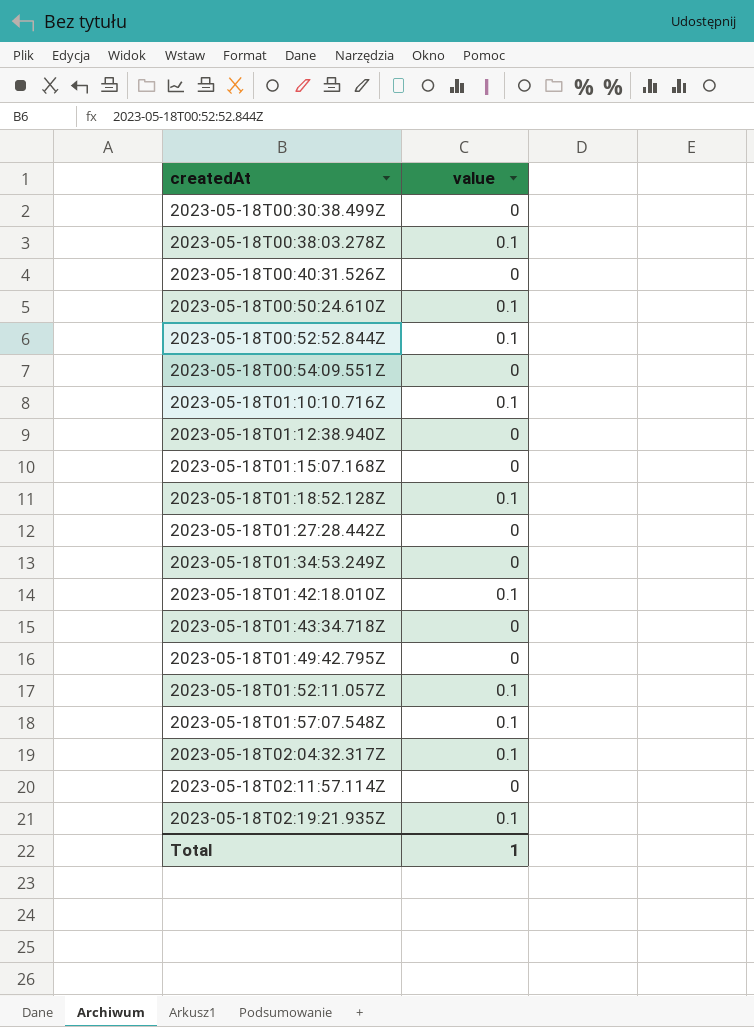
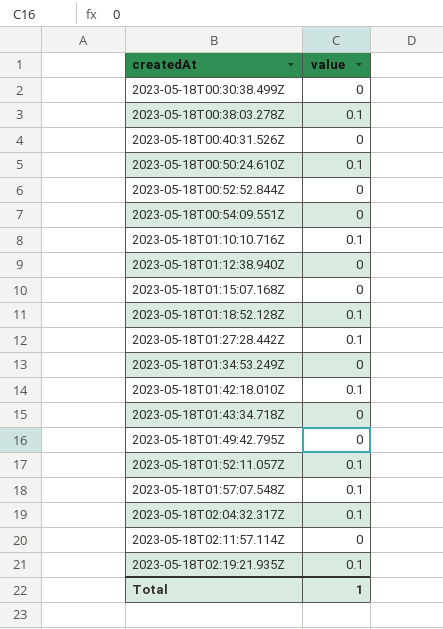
2023-05-18T00:52:52.844Z | value: 0.1 -> 0
2023-05-18T01:27:28.442Z | value: 0 -> 0.1

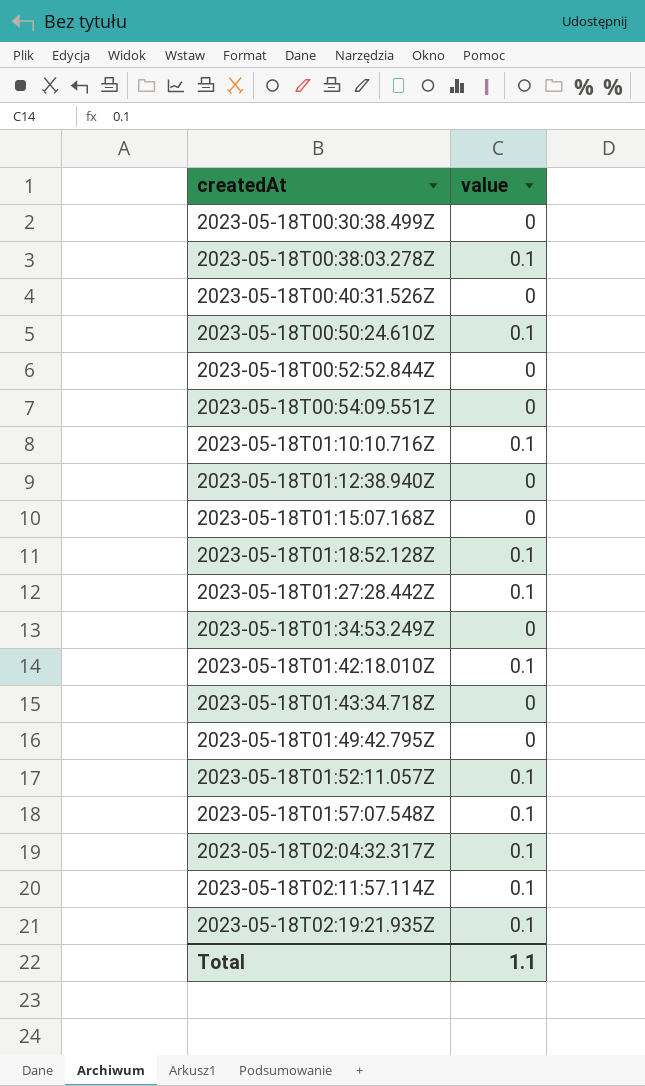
2023-05-18T02:11:57.114Z | value: 0 -> 0.1
Total | value: 1 -> 1.1

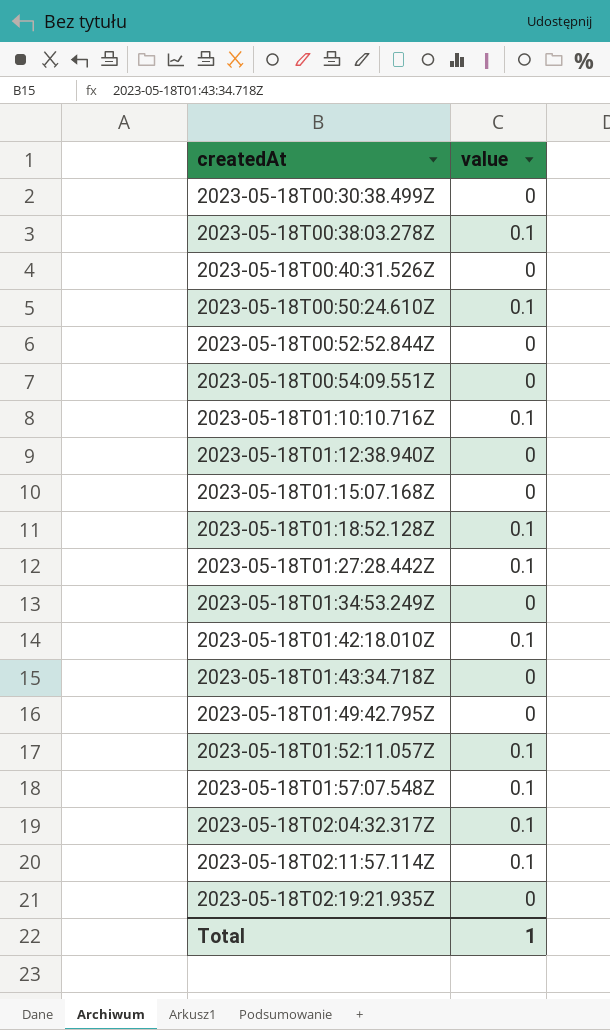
2023-05-18T02:19:21.935Z | value: 0.1 -> 0
Total | value: 1.1 -> 1

